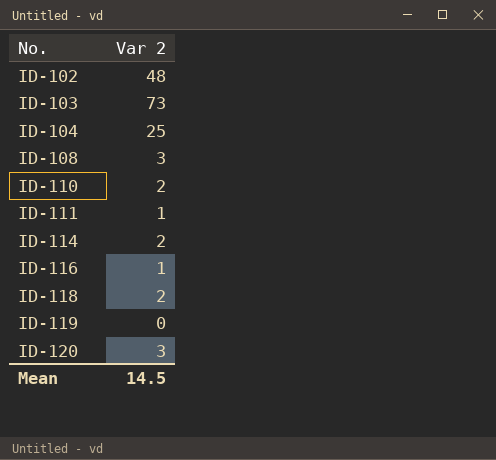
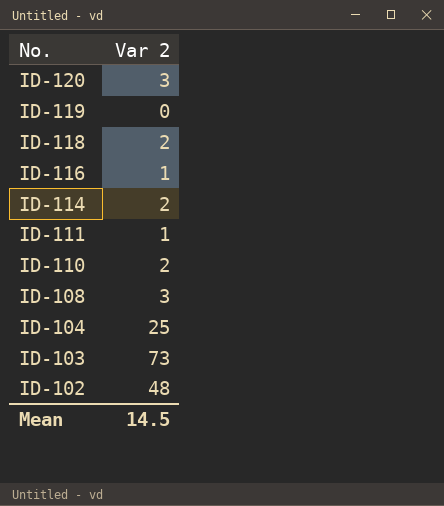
row order: No. ascending -> No. descending

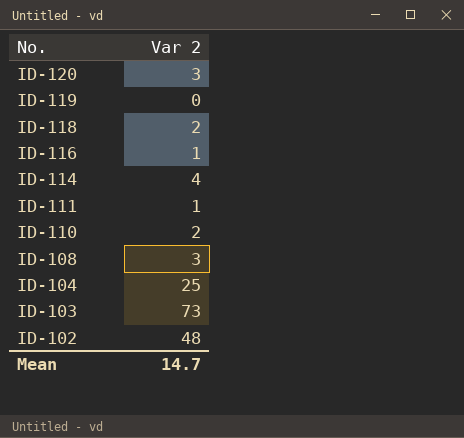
ID-114 | Var 2: 2 -> 4
Mean | Var 2: 14.5 -> 14.7

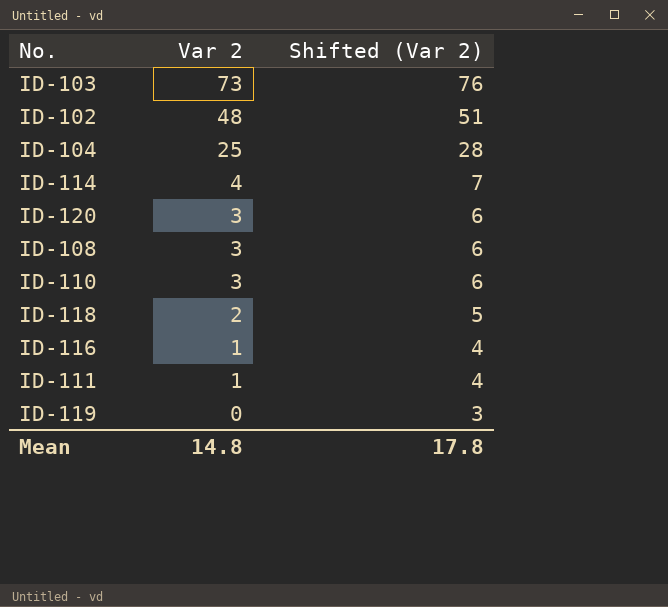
row order: No. descending -> Var 2 descending
column Shifted (Var 2) | formula: none -> [Var 2] + 3
ID-110 | Var 2: 2 -> 3
Mean | Var 2: 14.7 -> 14.8

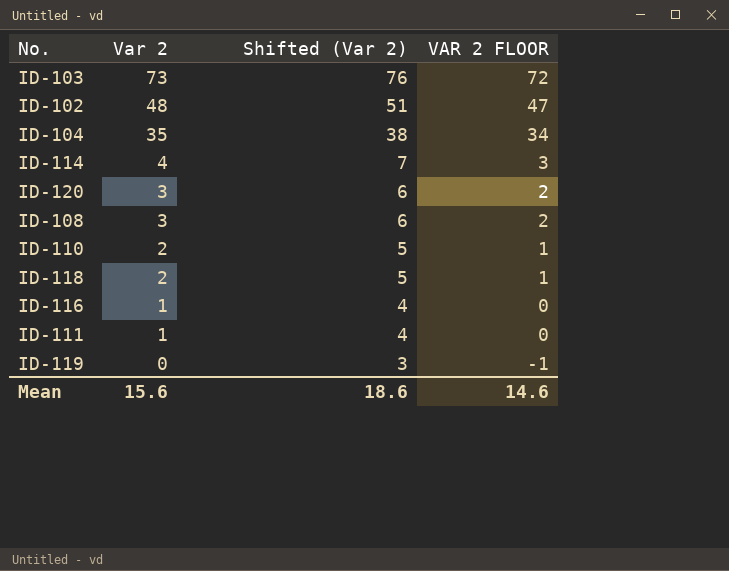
column VAR 2 FLOOR | formula: none -> [Var 2] - 1
ID-104 | Var 2: 25 -> 35
ID-104 | Shifted (Var 2): 28 -> 38
ID-110 | Var 2: 3 -> 2
ID-110 | Shifted (Var 2): 6 -> 5
Mean | Var 2: 14.8 -> 15.6
Mean | Shifted (Var 2): 17.8 -> 18.6

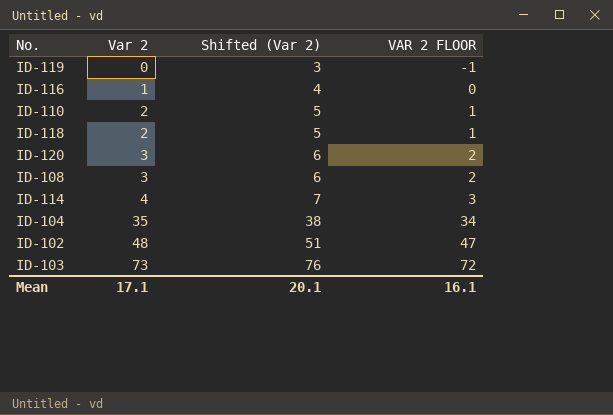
row order: Var 2 descending -> Var 2 ascending
row ID-111: 1 | 4 | 0 -> none
Mean | Var 2: 15.6 -> 17.1
Mean | Shifted (Var 2): 18.6 -> 20.1
Mean | VAR 2 FLOOR: 14.6 -> 16.1

